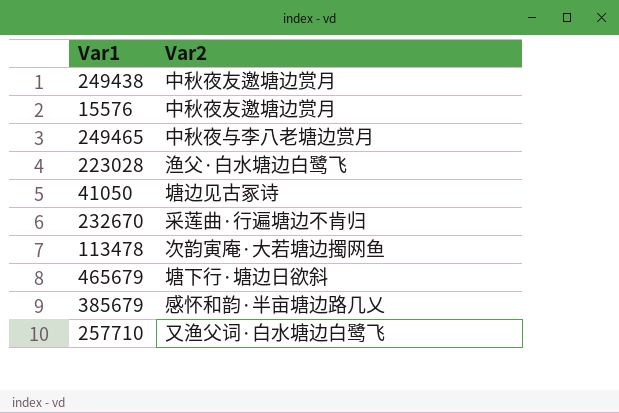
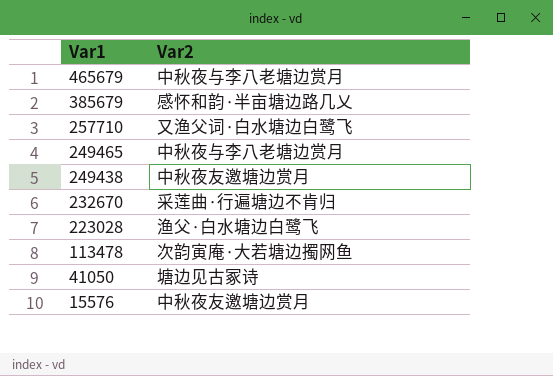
row order: none -> Var1 descending
465679 | Var2: 塘下行·塘边日欲斜 -> 中秋夜与李八老塘边赏月

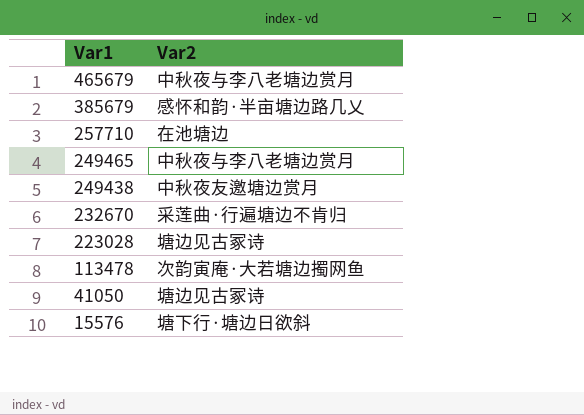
257710 | Var2: 又渔父词·白水塘边白鹭飞 -> 在池塘边
223028 | Var2: 渔父·白水塘边白鹭飞 -> 塘边见古冢诗
15576 | Var2: 中秋夜友邀塘边赏月 -> 塘下行·塘边日欲斜

